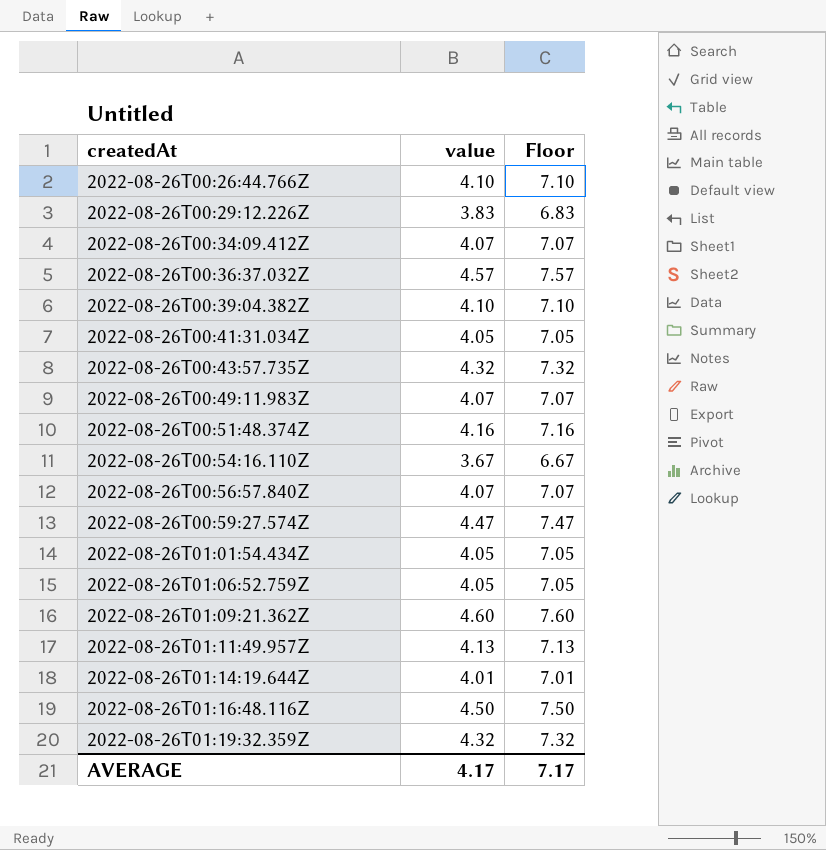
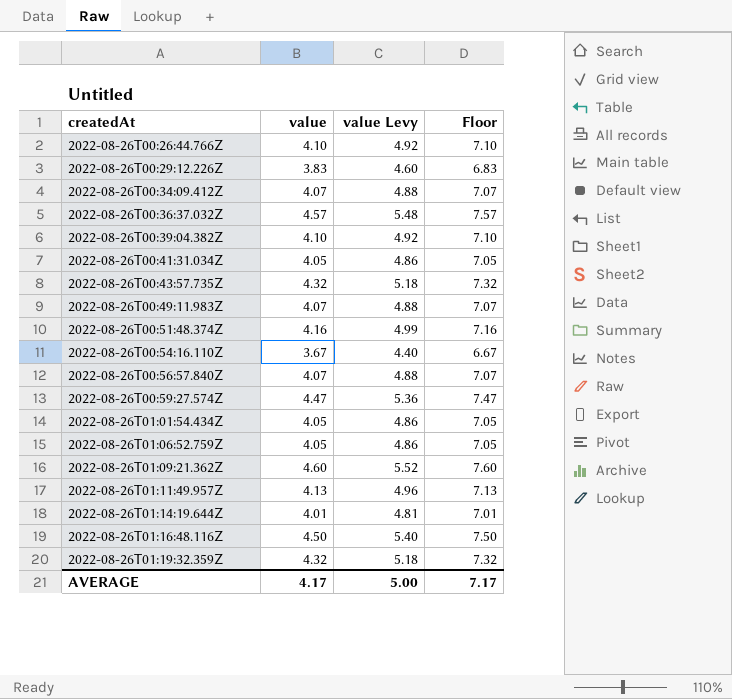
column value Levy | formula: none -> [value] * 1.2

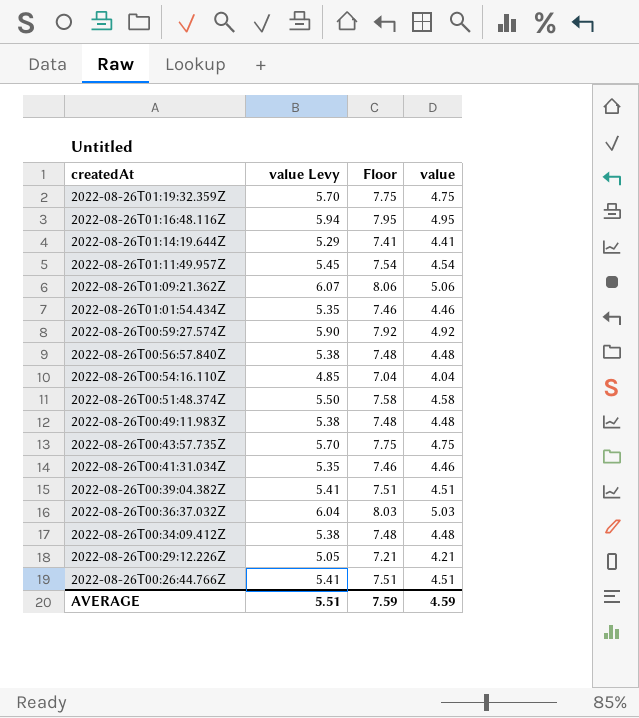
row order: createdAt ascending -> createdAt descending
column value | position: 2 -> 4
row 2022-08-26T01:06:52.759Z: 4.05 | 4.86 | 7.05 -> none
2022-08-26T01:19:32.359Z | value Levy: 5.18 -> 5.70
2022-08-26T01:19:32.359Z | Floor: 7.32 -> 7.75
2022-08-26T01:19:32.359Z | value: 4.32 -> 4.75
2022-08-26T01:16:48.116Z | value Levy: 5.40 -> 5.94
2022-08-26T01:16:48.116Z | Floor: 7.50 -> 7.95
2022-08-26T01:16:48.116Z | value: 4.50 -> 4.95
2022-08-26T01:14:19.644Z | value Levy: 4.81 -> 5.29
2022-08-26T01:14:19.644Z | Floor: 7.01 -> 7.41
2022-08-26T01:14:19.644Z | value: 4.01 -> 4.41
2022-08-26T01:11:49.957Z | value Levy: 4.96 -> 5.45
2022-08-26T01:11:49.957Z | Floor: 7.13 -> 7.54
2022-08-26T01:11:49.957Z | value: 4.13 -> 4.54
2022-08-26T01:09:21.362Z | value Levy: 5.52 -> 6.07
2022-08-26T01:09:21.362Z | Floor: 7.60 -> 8.06
2022-08-26T01:09:21.362Z | value: 4.60 -> 5.06
2022-08-26T01:01:54.434Z | value Levy: 4.86 -> 5.35
2022-08-26T01:01:54.434Z | Floor: 7.05 -> 7.46
2022-08-26T01:01:54.434Z | value: 4.05 -> 4.46
2022-08-26T00:59:27.574Z | value Levy: 5.36 -> 5.90
2022-08-26T00:59:27.574Z | Floor: 7.47 -> 7.92
2022-08-26T00:59:27.574Z | value: 4.47 -> 4.92
2022-08-26T00:56:57.840Z | value Levy: 4.88 -> 5.38
2022-08-26T00:56:57.840Z | Floor: 7.07 -> 7.48
2022-08-26T00:56:57.840Z | value: 4.07 -> 4.48
2022-08-26T00:54:16.110Z | value Levy: 4.40 -> 4.85
2022-08-26T00:54:16.110Z | Floor: 6.67 -> 7.04
2022-08-26T00:54:16.110Z | value: 3.67 -> 4.04
2022-08-26T00:51:48.374Z | value Levy: 4.99 -> 5.50
2022-08-26T00:51:48.374Z | Floor: 7.16 -> 7.58
2022-08-26T00:51:48.374Z | value: 4.16 -> 4.58
2022-08-26T00:49:11.983Z | value Levy: 4.88 -> 5.38
2022-08-26T00:49:11.983Z | Floor: 7.07 -> 7.48
2022-08-26T00:49:11.983Z | value: 4.07 -> 4.48
2022-08-26T00:43:57.735Z | value Levy: 5.18 -> 5.70
2022-08-26T00:43:57.735Z | Floor: 7.32 -> 7.75
2022-08-26T00:43:57.735Z | value: 4.32 -> 4.75
2022-08-26T00:41:31.034Z | value Levy: 4.86 -> 5.35
2022-08-26T00:41:31.034Z | Floor: 7.05 -> 7.46
2022-08-26T00:41:31.034Z | value: 4.05 -> 4.46
2022-08-26T00:39:04.382Z | value Levy: 4.92 -> 5.41
2022-08-26T00:39:04.382Z | Floor: 7.10 -> 7.51
2022-08-26T00:39:04.382Z | value: 4.10 -> 4.51
2022-08-26T00:36:37.032Z | value Levy: 5.48 -> 6.04
2022-08-26T00:36:37.032Z | Floor: 7.57 -> 8.03
2022-08-26T00:36:37.032Z | value: 4.57 -> 5.03
2022-08-26T00:34:09.412Z | value Levy: 4.88 -> 5.38
2022-08-26T00:34:09.412Z | Floor: 7.07 -> 7.48
2022-08-26T00:34:09.412Z | value: 4.07 -> 4.48
2022-08-26T00:29:12.226Z | value Levy: 4.60 -> 5.05
2022-08-26T00:29:12.226Z | Floor: 6.83 -> 7.21
2022-08-26T00:29:12.226Z | value: 3.83 -> 4.21
2022-08-26T00:26:44.766Z | value Levy: 4.92 -> 5.41
2022-08-26T00:26:44.766Z | Floor: 7.10 -> 7.51
2022-08-26T00:26:44.766Z | value: 4.10 -> 4.51
AVERAGE | value Levy: 5.00 -> 5.51
AVERAGE | Floor: 7.17 -> 7.59
AVERAGE | value: 4.17 -> 4.59

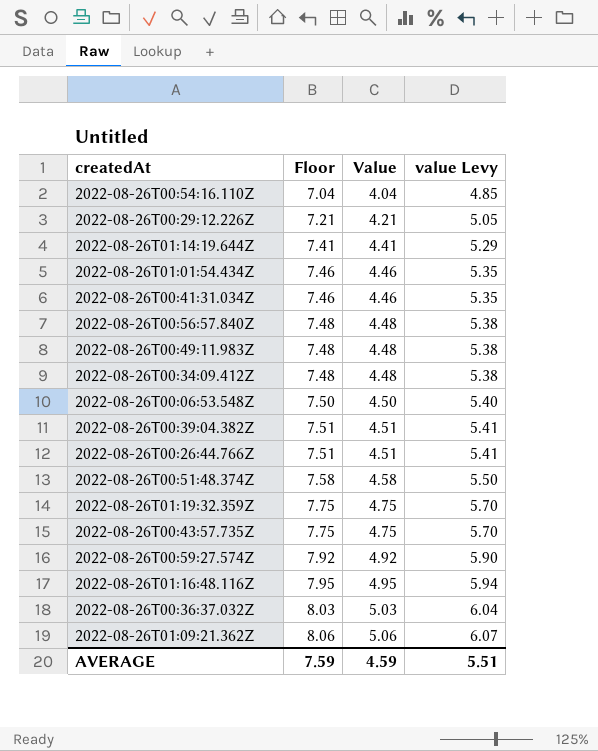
row order: createdAt descending -> Floor ascending
column name: value -> Value
column value Levy | position: 2 -> 4
row 2022-08-26T01:11:49.957Z: 5.45 | 7.54 | 4.54 -> none
row 2022-08-26T00:06:53.548Z: none -> 7.50 | 4.50 | 5.40

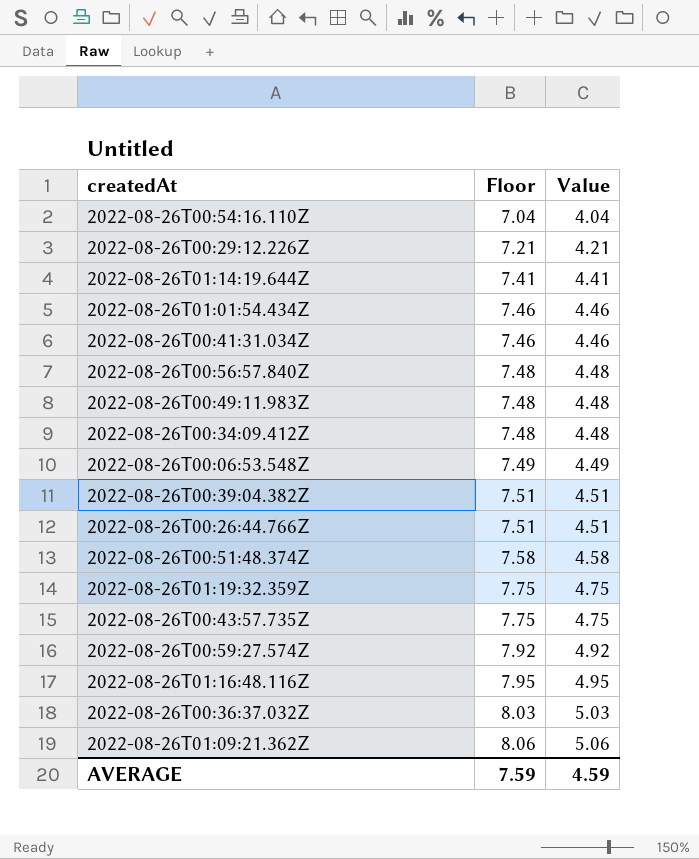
column value Levy | formula: [Value] * 1.2 -> none
2022-08-26T00:06:53.548Z | Floor: 7.50 -> 7.49
2022-08-26T00:06:53.548Z | Value: 4.50 -> 4.49

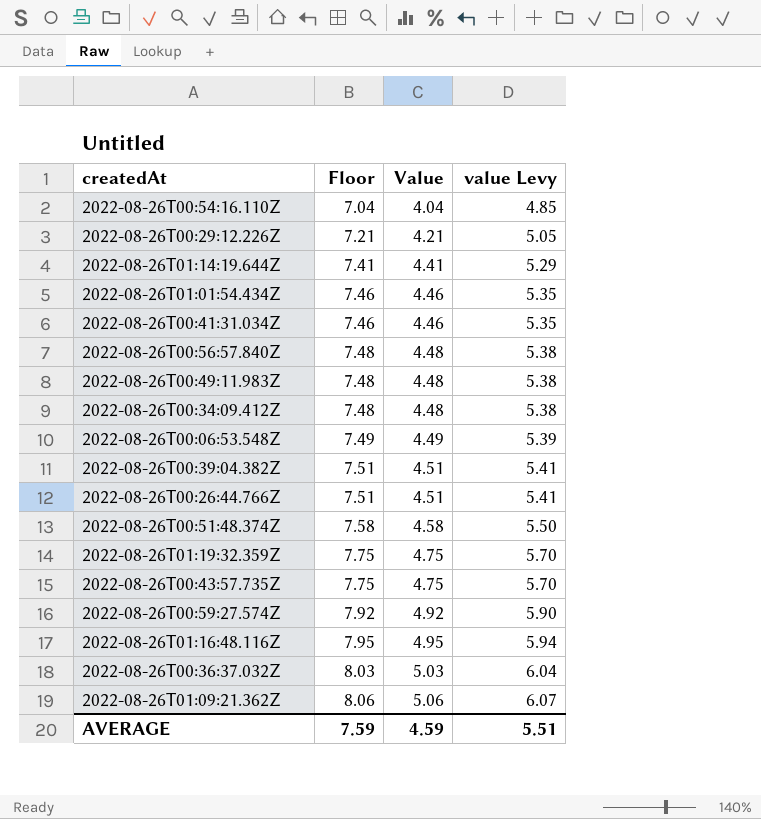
column value Levy | formula: none -> [Value] * 1.2

